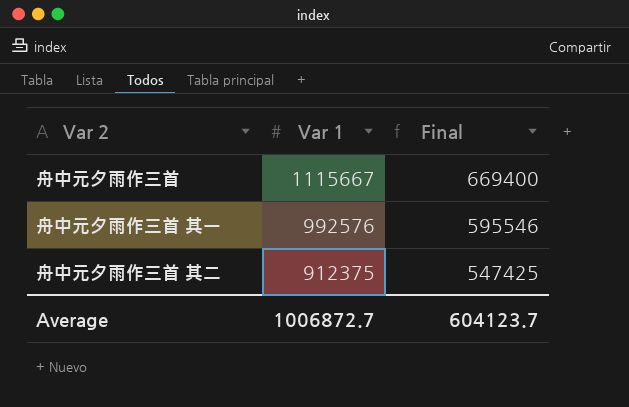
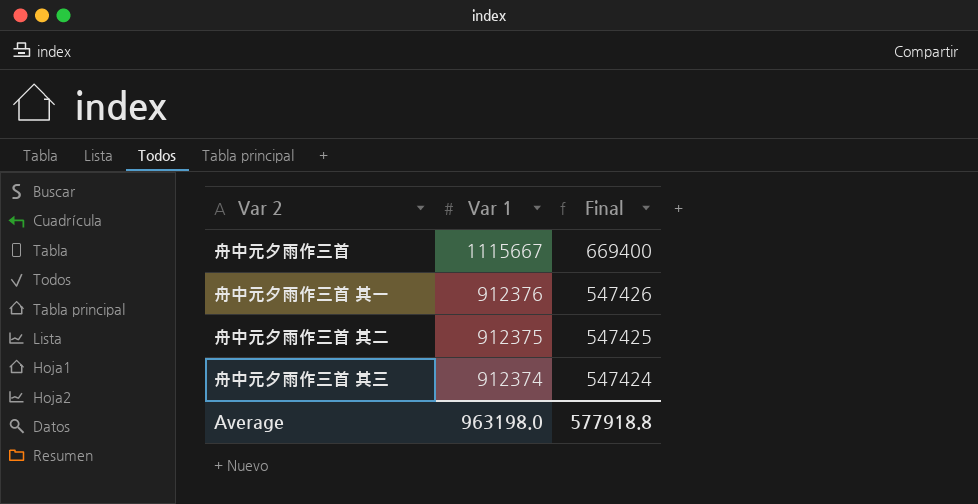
舟中元夕雨作三首 其一 | Var 1: 992576 -> 912376
舟中元夕雨作三首 其一 | Final: 595546 -> 547426
row 舟中元夕雨作三首 其三: none -> 912374 | 547424
Average | Var 1: 1006872.7 -> 963198.0
Average | Final: 604123.7 -> 577918.8

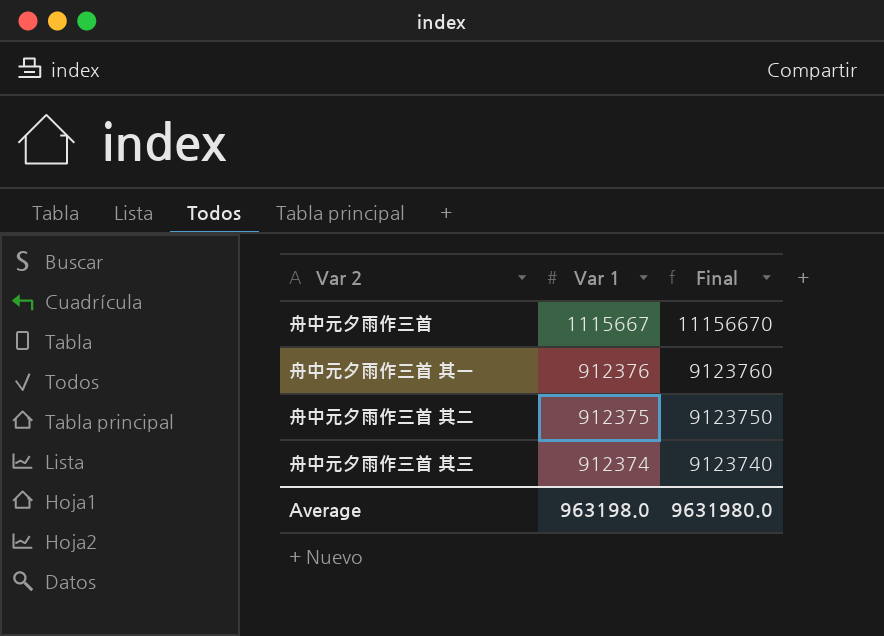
column Final | formula: [Var 1] * 0.6 -> [Var 1] * 10
Average | Final: 577918.8 -> 9631980.0

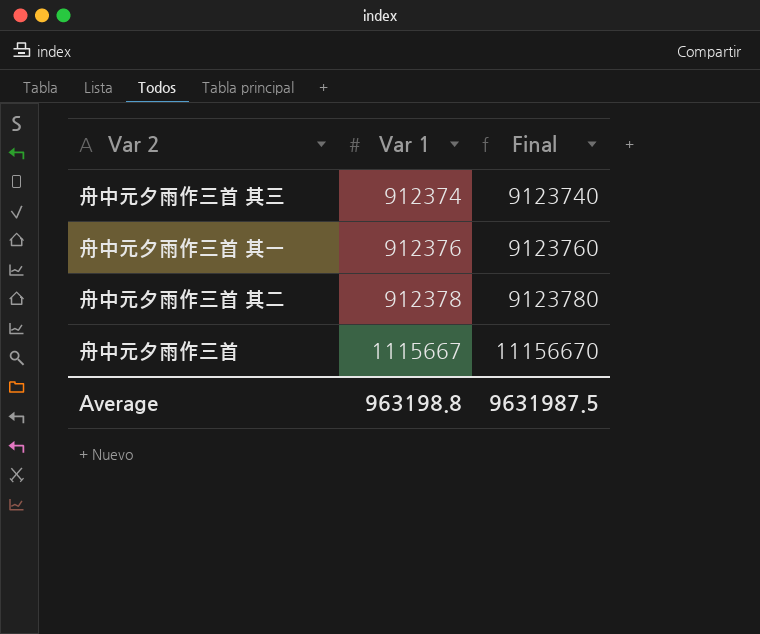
row order: Var 1 descending -> Var 1 ascending
舟中元夕雨作三首 其二 | Var 1: 912375 -> 912378
舟中元夕雨作三首 其二 | Final: 9123750 -> 9123780
Average | Var 1: 963198.0 -> 963198.8
Average | Final: 9631980.0 -> 9631987.5

